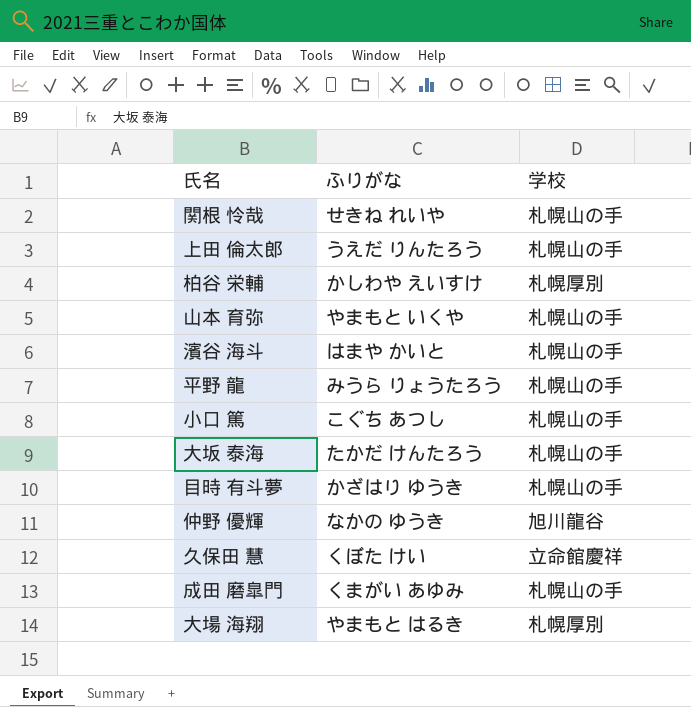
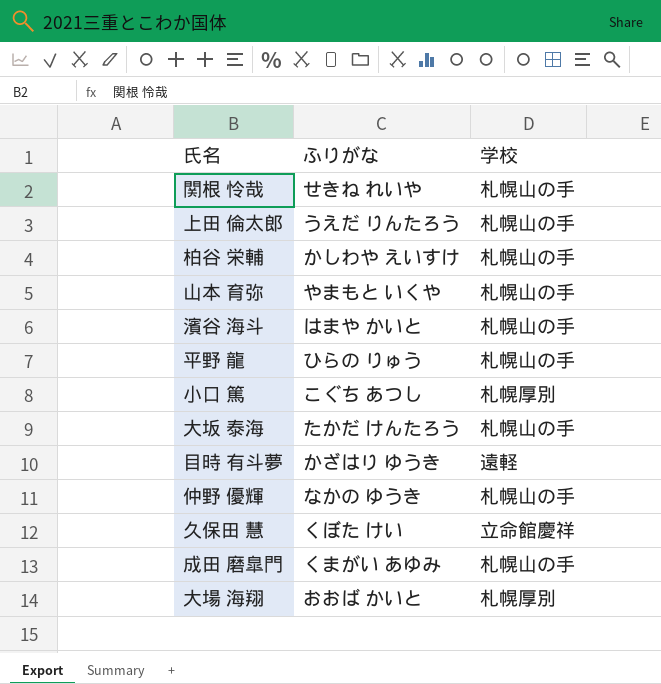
柏谷 栄輔 | 学校: 札幌厚別 -> 札幌山の手
平野 龍 | ふりがな: みうら りょうたろう -> ひらの りゅう
小口 篤 | 学校: 札幌山の手 -> 札幌厚別
目時 有斗夢 | 学校: 札幌山の手 -> 遠軽
仲野 優輝 | 学校: 旭川龍谷 -> 札幌山の手
大場 海翔 | ふりがな: やまもと はるき -> おおば かいと

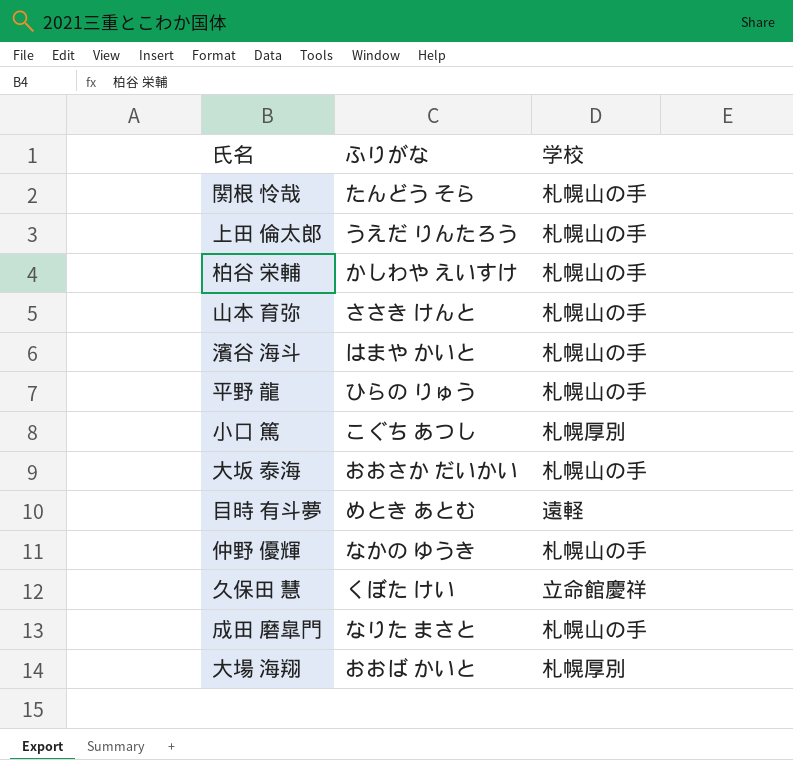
関根 怜哉 | ふりがな: せきね れいや -> たんどう そら
山本 育弥 | ふりがな: やまもと いくや -> ささき けんと
大坂 泰海 | ふりがな: たかだ けんたろう -> おおさか だいかい
目時 有斗夢 | ふりがな: かざはり ゆうき -> めとき あとむ
成田 磨皐門 | ふりがな: くまがい あゆみ -> なりた まさと

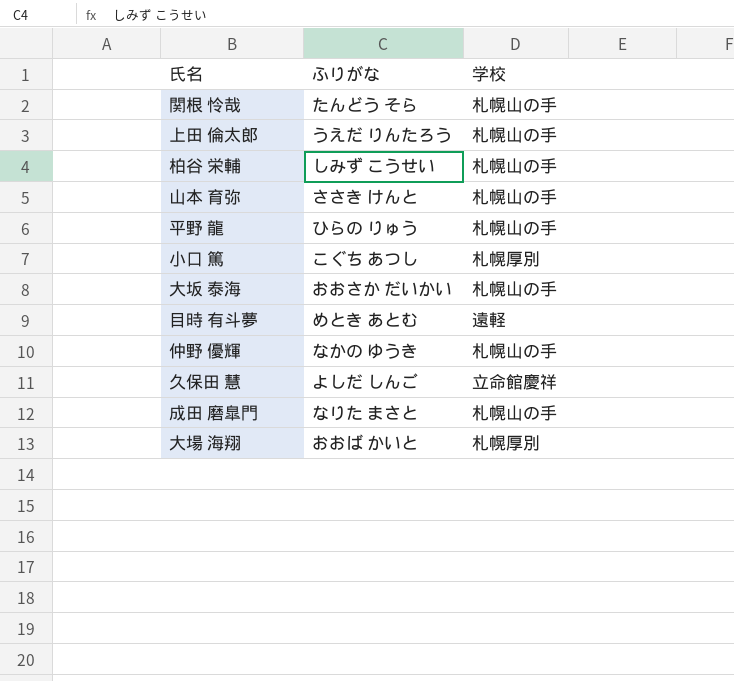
row 濱谷 海斗: はまや かいと | 札幌山の手 -> none
柏谷 栄輔 | ふりがな: かしわや えいすけ -> しみず こうせい
久保田 慧 | ふりがな: くぼた けい -> よしだ しんご

